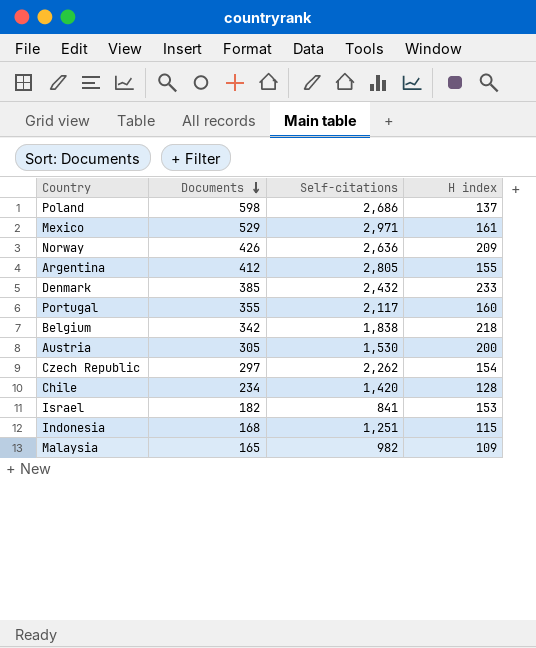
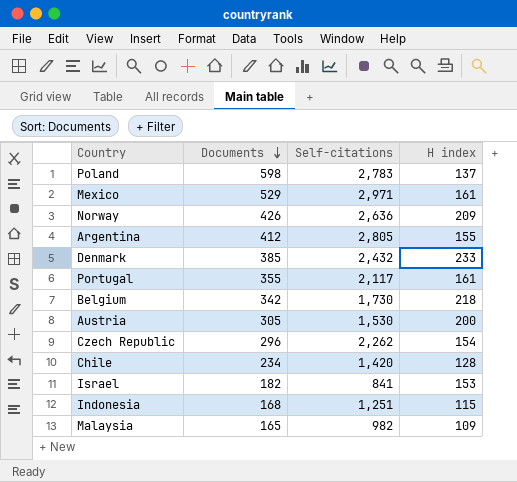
Poland | Self-citations: 2,686 -> 2,783
Portugal | H index: 160 -> 161
Belgium | Self-citations: 1,838 -> 1,730
Czech Republic | Documents: 297 -> 296

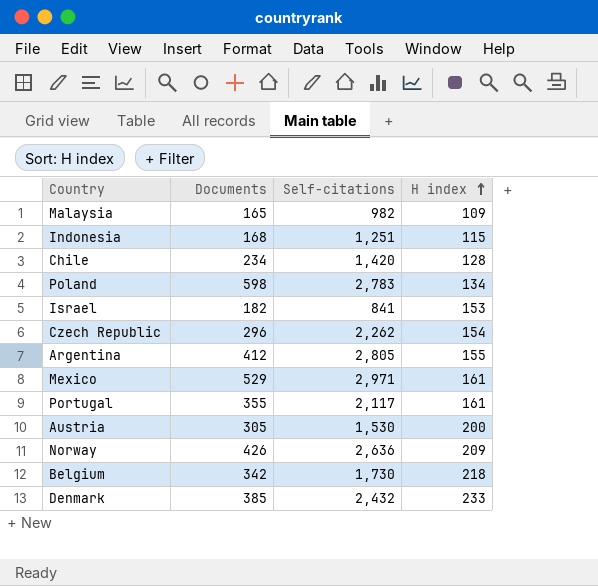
row order: Documents descending -> H index ascending
Poland | H index: 137 -> 134

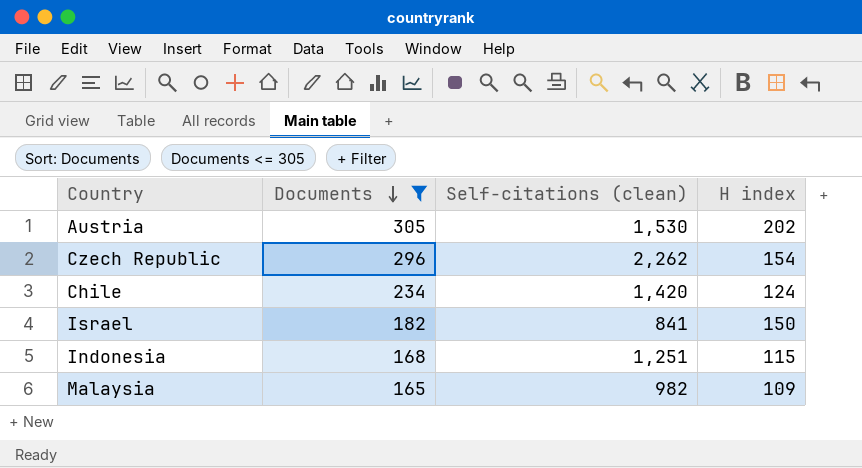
filter: none -> Documents <= 305
row order: H index ascending -> Documents descending
column name: Self-citations -> Self-citations (clean)
Austria | H index: 200 -> 202
Chile | H index: 128 -> 124
Israel | H index: 153 -> 150

